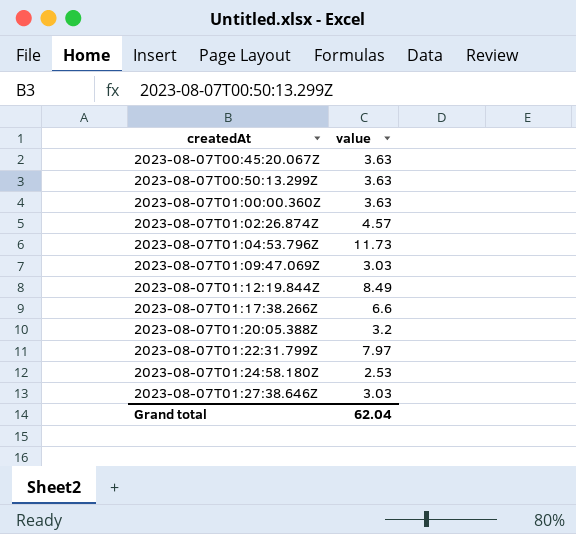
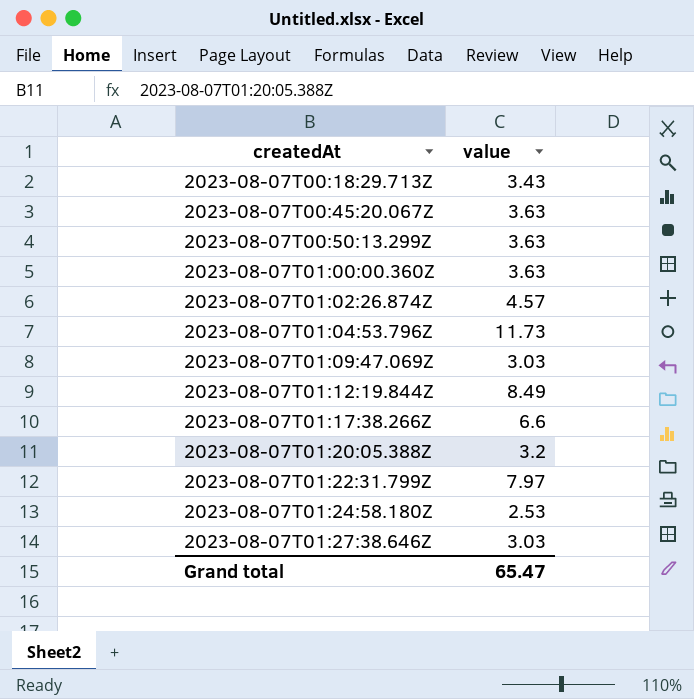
row 2023-08-07T00:18:29.713Z: none -> 3.43
Grand total | value: 62.04 -> 65.47

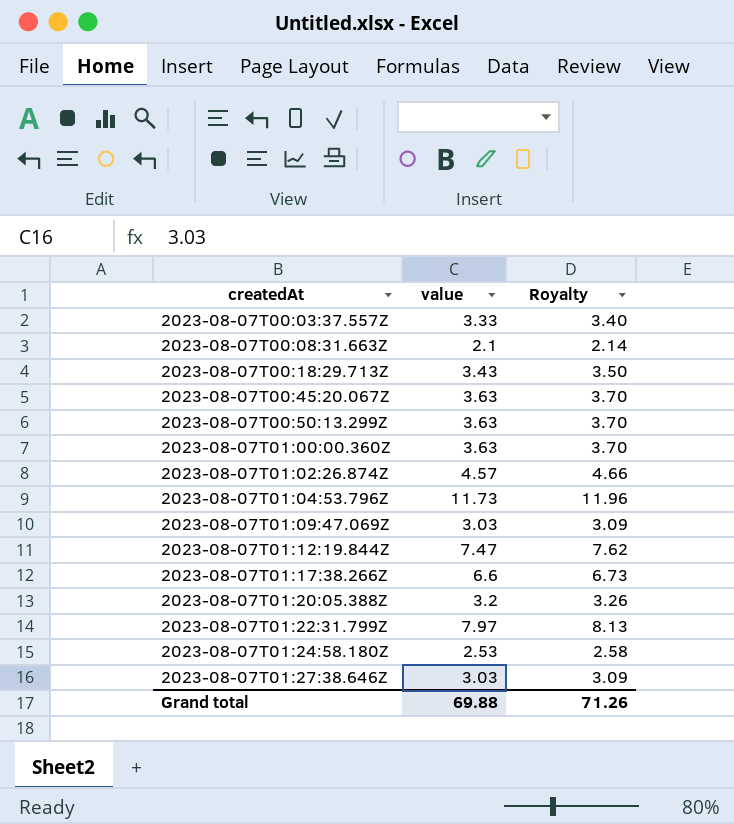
column Royalty | formula: none -> [value] * 1.02
row 2023-08-07T00:03:37.557Z: none -> 3.33 | 3.40
row 2023-08-07T00:08:31.663Z: none -> 2.1 | 2.14
2023-08-07T01:12:19.844Z | value: 8.49 -> 7.47
Grand total | value: 65.47 -> 69.88

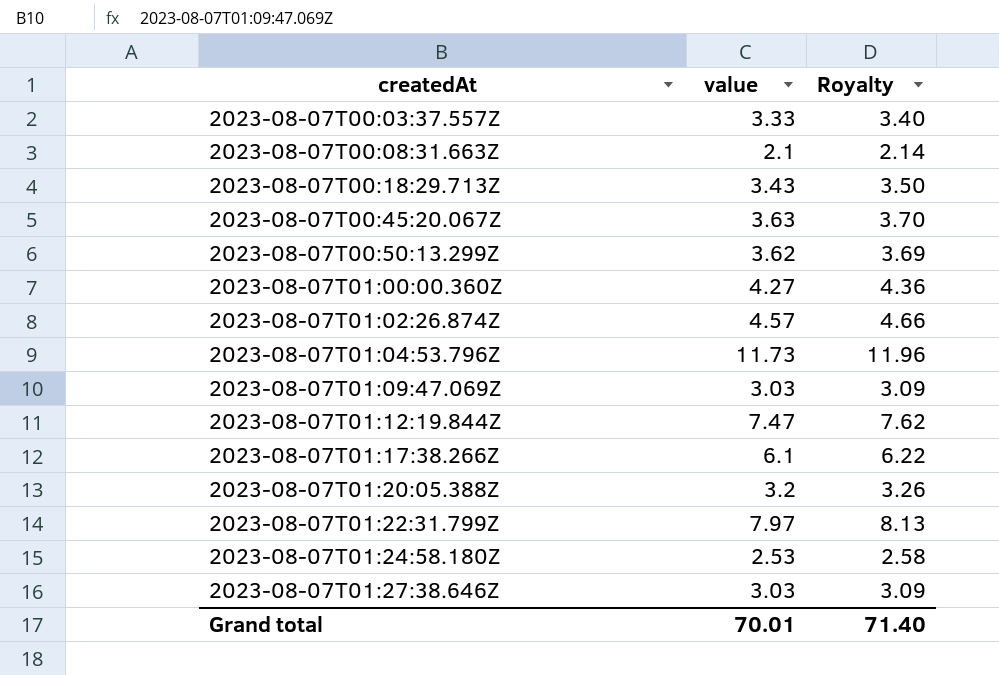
2023-08-07T00:50:13.299Z | value: 3.63 -> 3.62
2023-08-07T00:50:13.299Z | Royalty: 3.70 -> 3.69
2023-08-07T01:00:00.360Z | value: 3.63 -> 4.27
2023-08-07T01:00:00.360Z | Royalty: 3.70 -> 4.36
2023-08-07T01:17:38.266Z | value: 6.6 -> 6.1
2023-08-07T01:17:38.266Z | Royalty: 6.73 -> 6.22
Grand total | value: 69.88 -> 70.01
Grand total | Royalty: 71.26 -> 71.40

